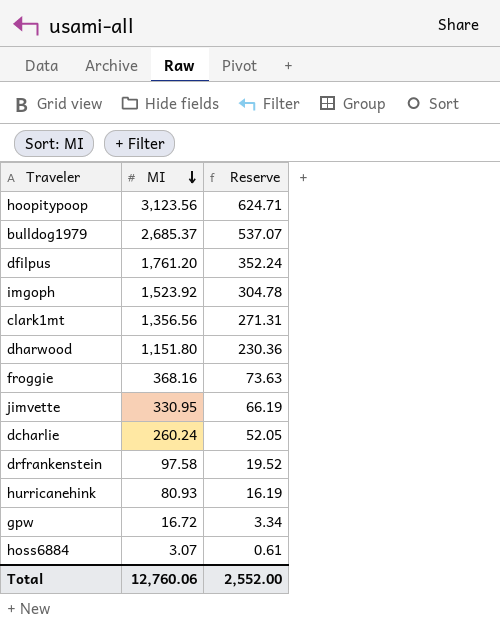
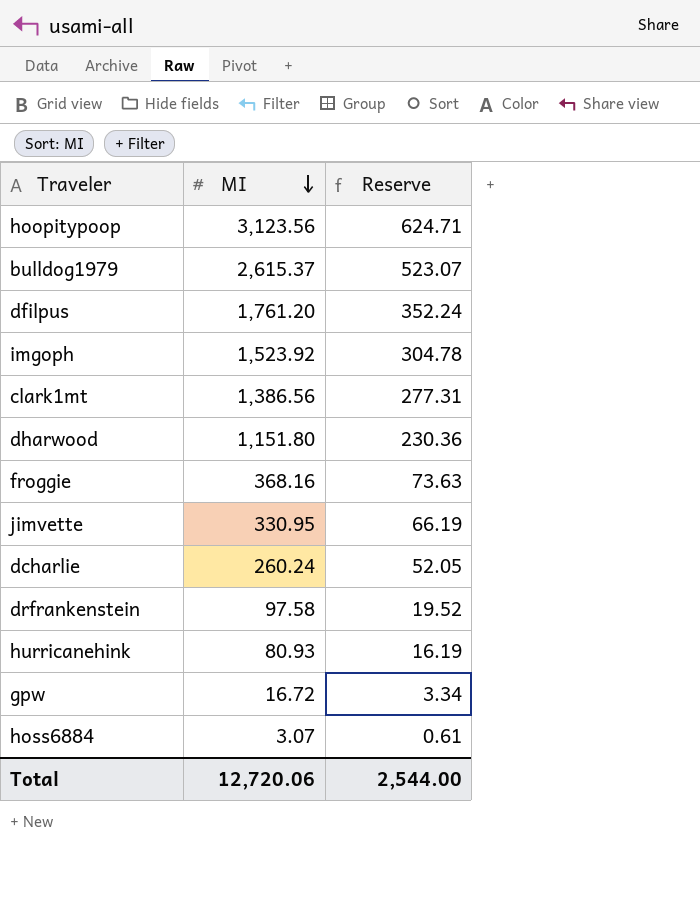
bulldog1979 | MI: 2,685.37 -> 2,615.37
bulldog1979 | Reserve: 537.07 -> 523.07
clark1mt | MI: 1,356.56 -> 1,386.56
clark1mt | Reserve: 271.31 -> 277.31
Total | MI: 12,760.06 -> 12,720.06
Total | Reserve: 2,552.00 -> 2,544.00

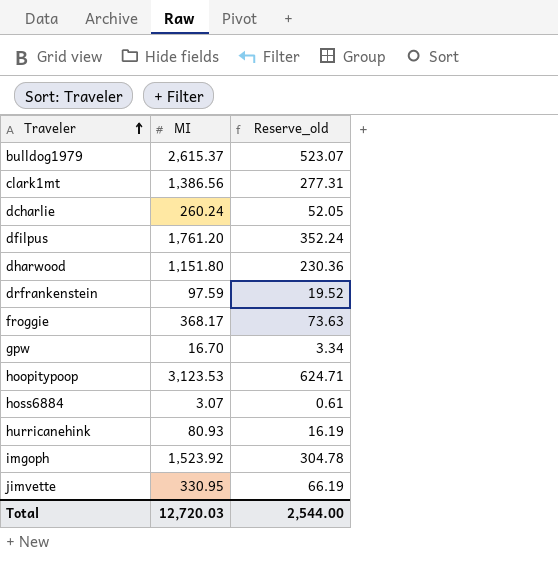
row order: MI descending -> Traveler ascending
column name: Reserve -> Reserve_old
drfrankenstein | MI: 97.58 -> 97.59
froggie | MI: 368.16 -> 368.17
gpw | MI: 16.72 -> 16.70
hoopitypoop | MI: 3,123.56 -> 3,123.53
Total | MI: 12,720.06 -> 12,720.03

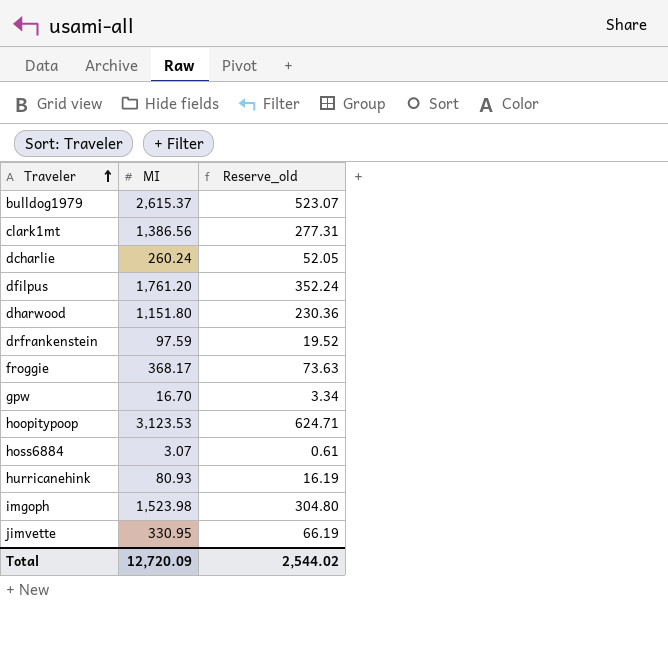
imgoph | MI: 1,523.92 -> 1,523.98
imgoph | Reserve_old: 304.78 -> 304.80
Total | MI: 12,720.03 -> 12,720.09
Total | Reserve_old: 2,544.00 -> 2,544.02

